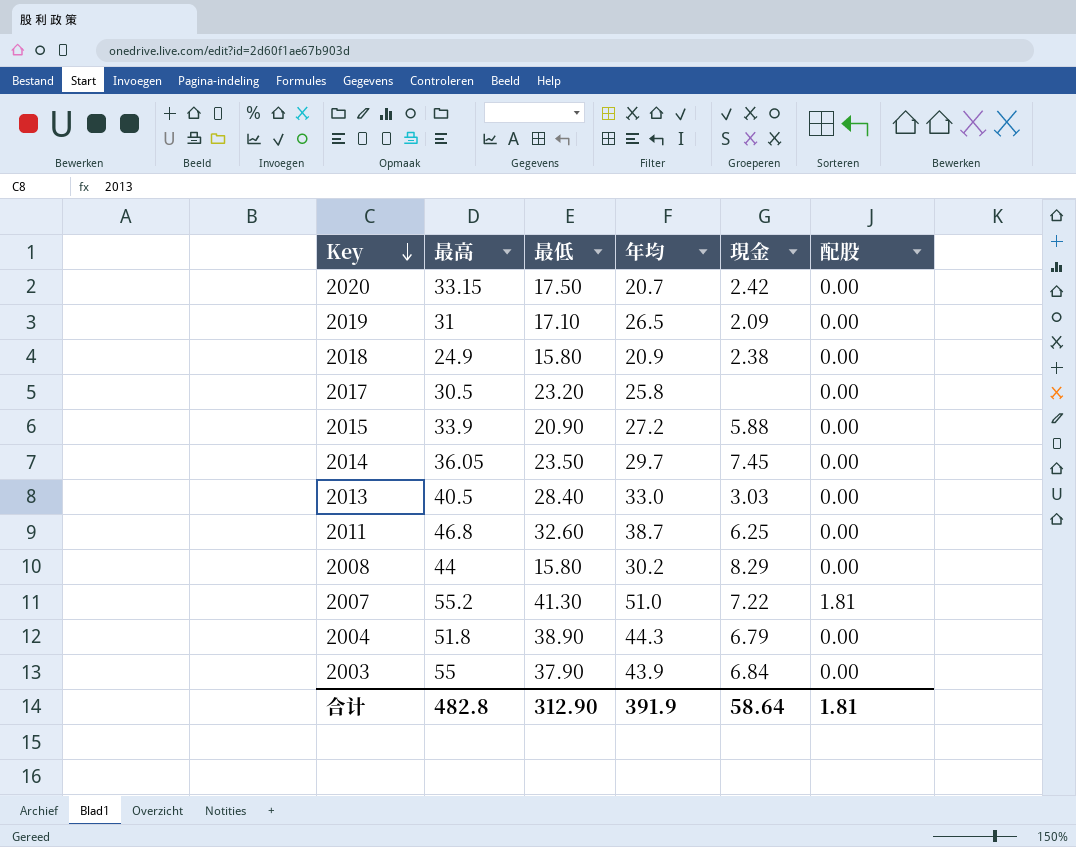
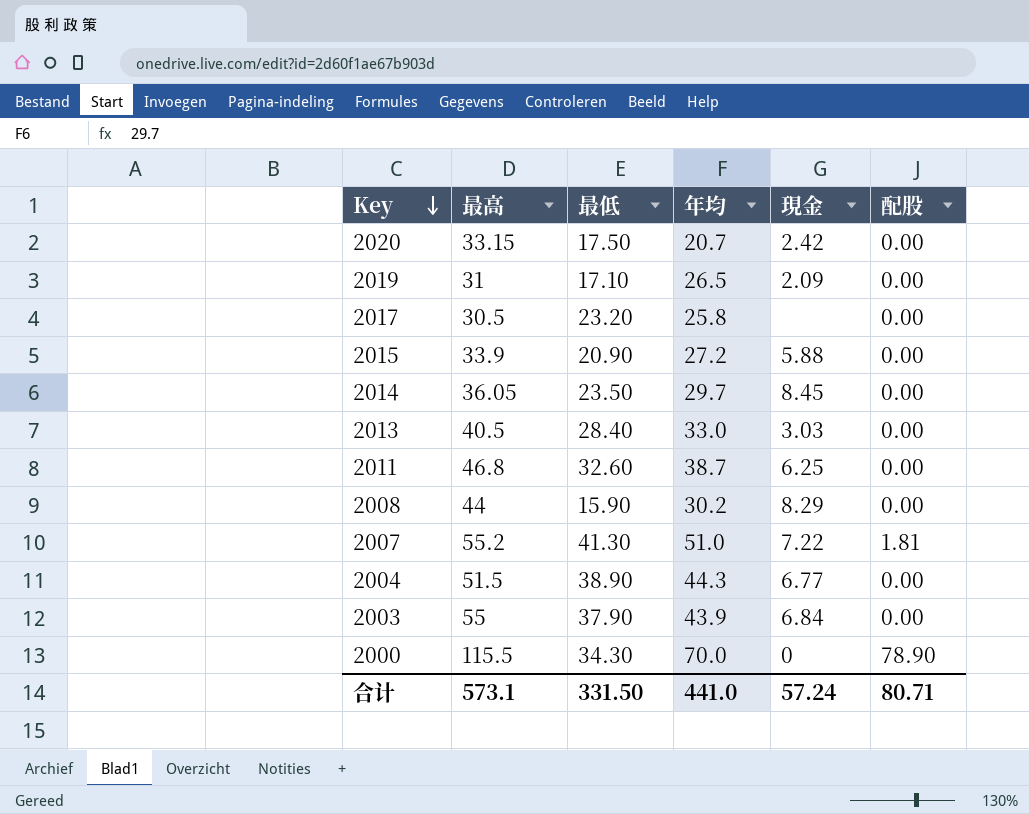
row 2018: 24.9 | 15.80 | 20.9 | 2.38 | 0.00 -> none
2014 | 現金: 7.45 -> 8.45
2008 | 最低: 15.80 -> 15.90
2004 | 最高: 51.8 -> 51.5
2004 | 現金: 6.79 -> 6.77
row 2000: none -> 115.5 | 34.30 | 70.0 | 0 | 78.90
合计 | 最高: 482.8 -> 573.1
合计 | 最低: 312.90 -> 331.50
合计 | 年均: 391.9 -> 441.0
合计 | 現金: 58.64 -> 57.24
合计 | 配股: 1.81 -> 80.71

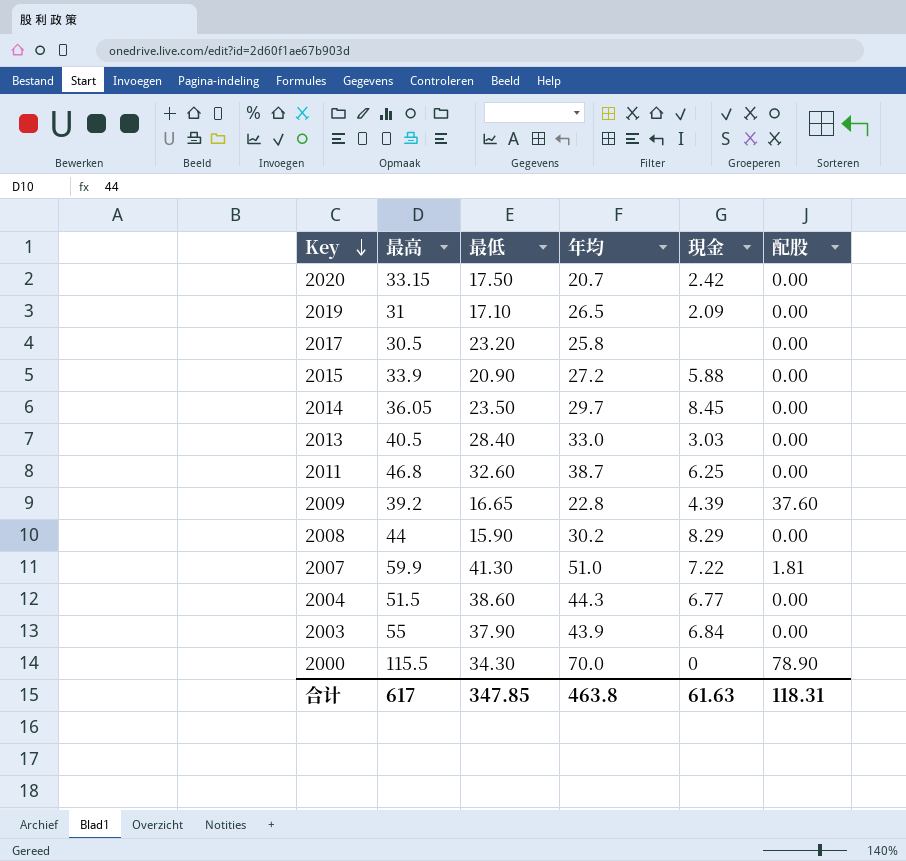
row 2009: none -> 39.2 | 16.65 | 22.8 | 4.39 | 37.60
2007 | 最高: 55.2 -> 59.9
2004 | 最低: 38.90 -> 38.60
合计 | 最高: 573.1 -> 617
合计 | 最低: 331.50 -> 347.85
合计 | 年均: 441.0 -> 463.8
合计 | 現金: 57.24 -> 61.63
合计 | 配股: 80.71 -> 118.31

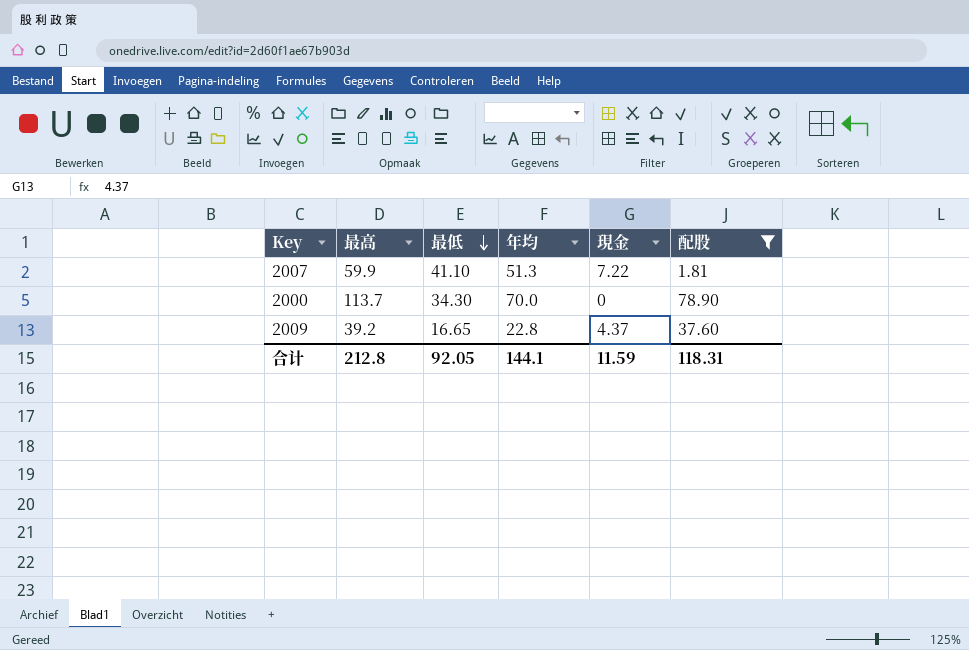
filter: none -> 配股 != 0.00
row order: Key descending -> 最低 descending
2007 | 最低: 41.30 -> 41.10
2007 | 年均: 51.0 -> 51.3
2000 | 最高: 115.5 -> 113.7
2009 | 現金: 4.39 -> 4.37
合计 | 最高: 617 -> 212.8
合计 | 最低: 347.85 -> 92.05
合计 | 年均: 463.8 -> 144.1
合计 | 現金: 61.63 -> 11.59

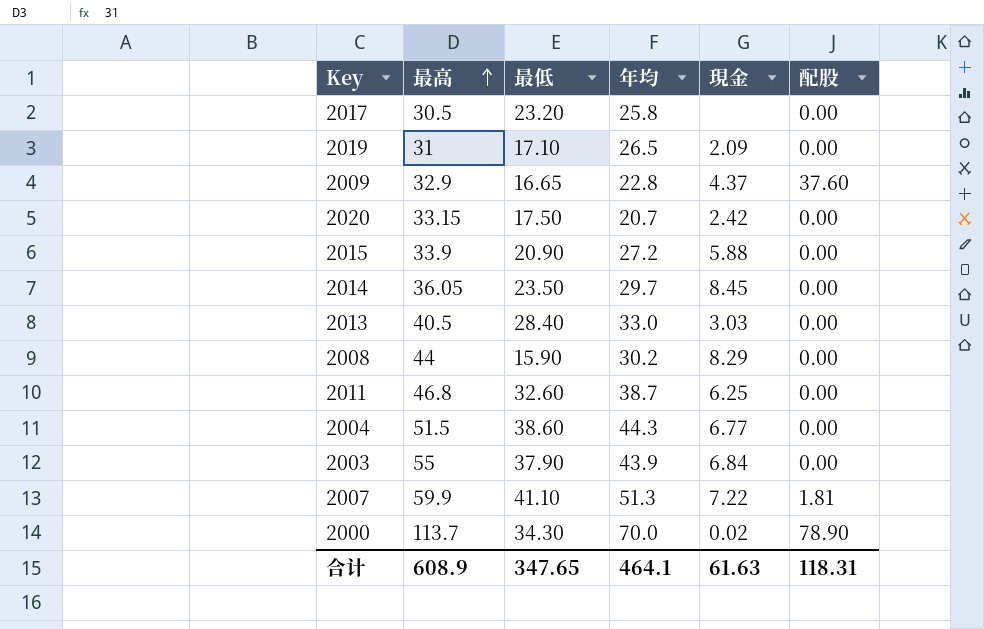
filter: 配股 != 0.00 -> none
row order: 最低 descending -> 最高 ascending
2009 | 最高: 39.2 -> 32.9
2000 | 現金: 0 -> 0.02
合计 | 最高: 212.8 -> 608.9
合计 | 最低: 92.05 -> 347.65
合计 | 年均: 144.1 -> 464.1
合计 | 現金: 11.59 -> 61.63

